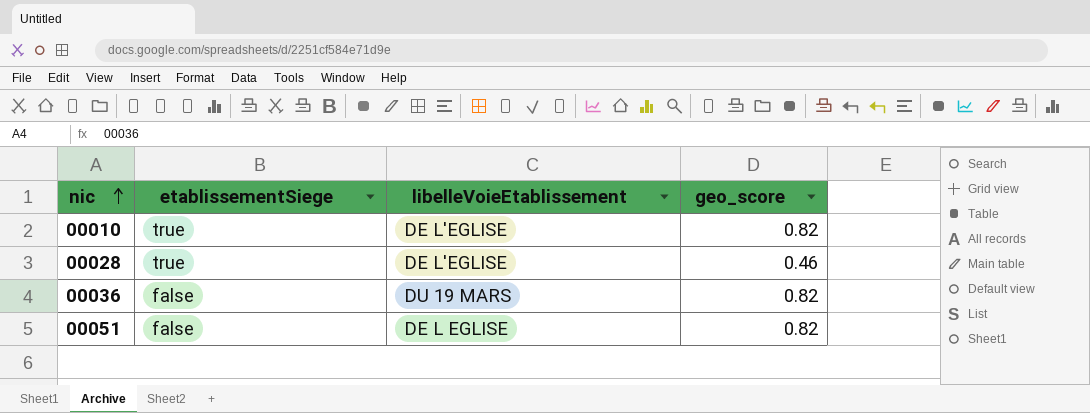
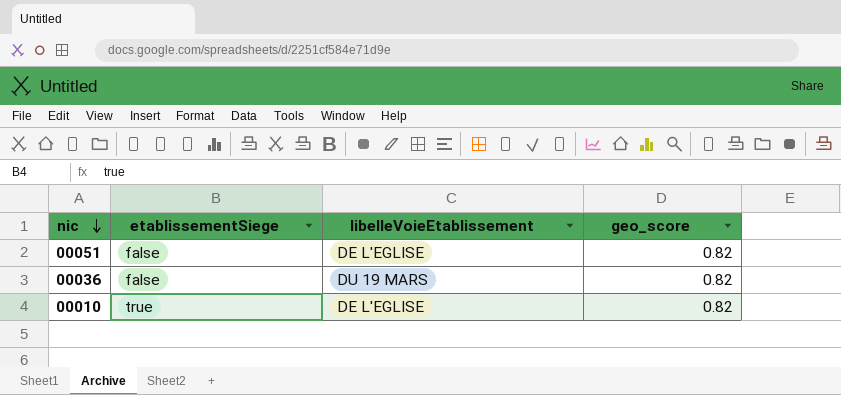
row order: nic ascending -> nic descending
row 00028: true | DE L'EGLISE | 0.46 -> none
00051 | libelleVoieEtablissement: DE L EGLISE -> DE L'EGLISE

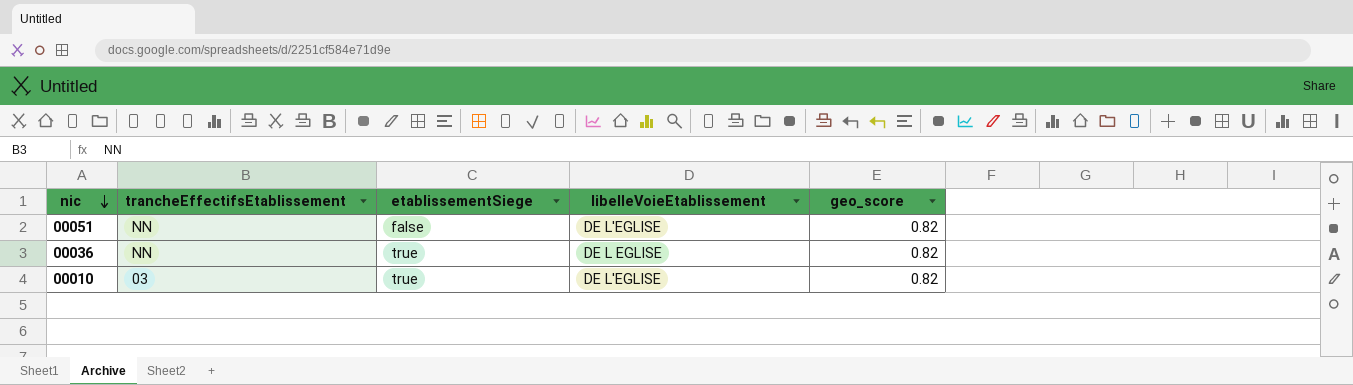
column trancheEffectifsEtablissement | position: none -> 2
00036 | etablissementSiege: false -> true
00036 | libelleVoieEtablissement: DU 19 MARS -> DE L EGLISE

